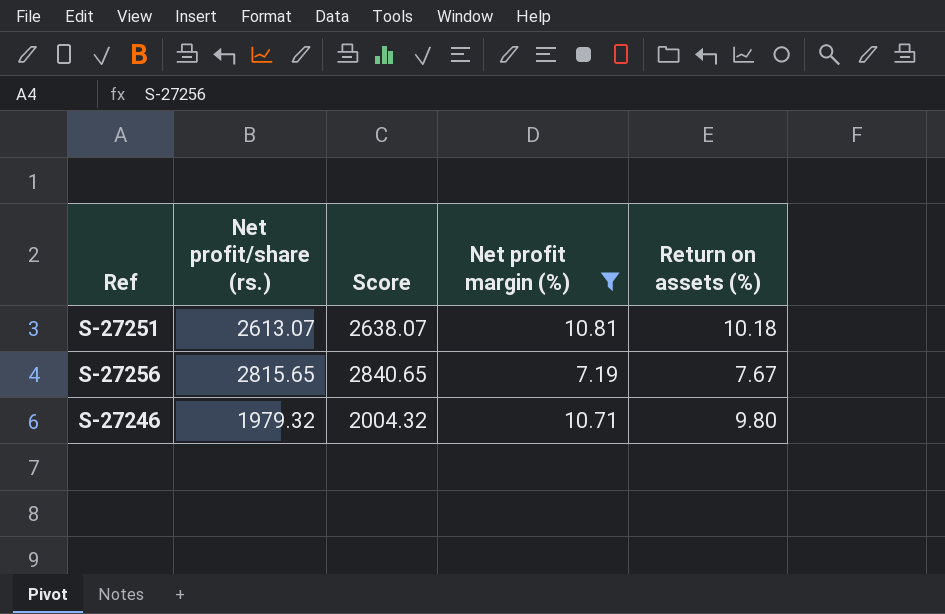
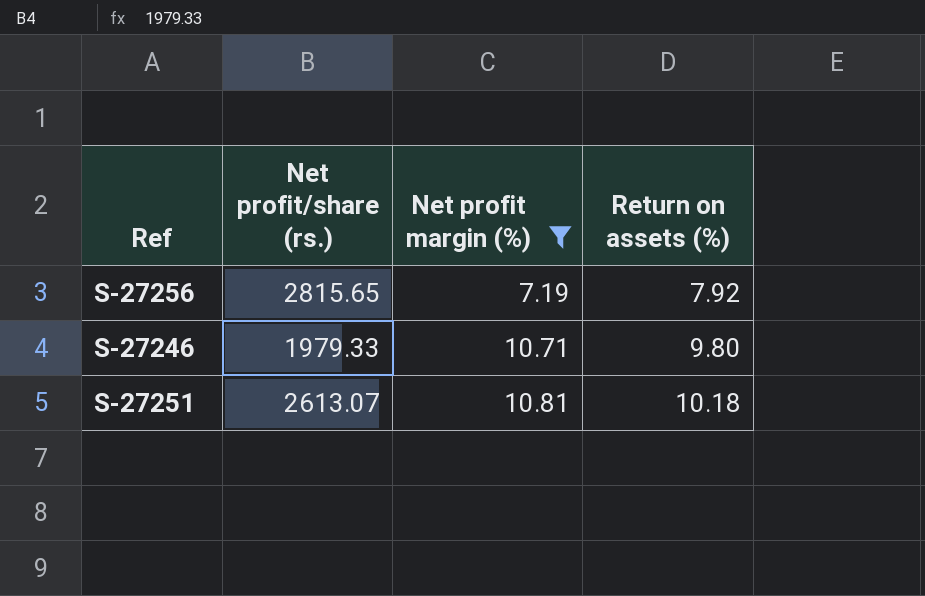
row order: none -> Net profit margin (%) ascending
column Score | formula: [Net profit/share (rs.)] + 25 -> none
S-27256 | Return on assets (%): 7.67 -> 7.92
S-27246 | Net profit/share (rs.): 1979.32 -> 1979.33

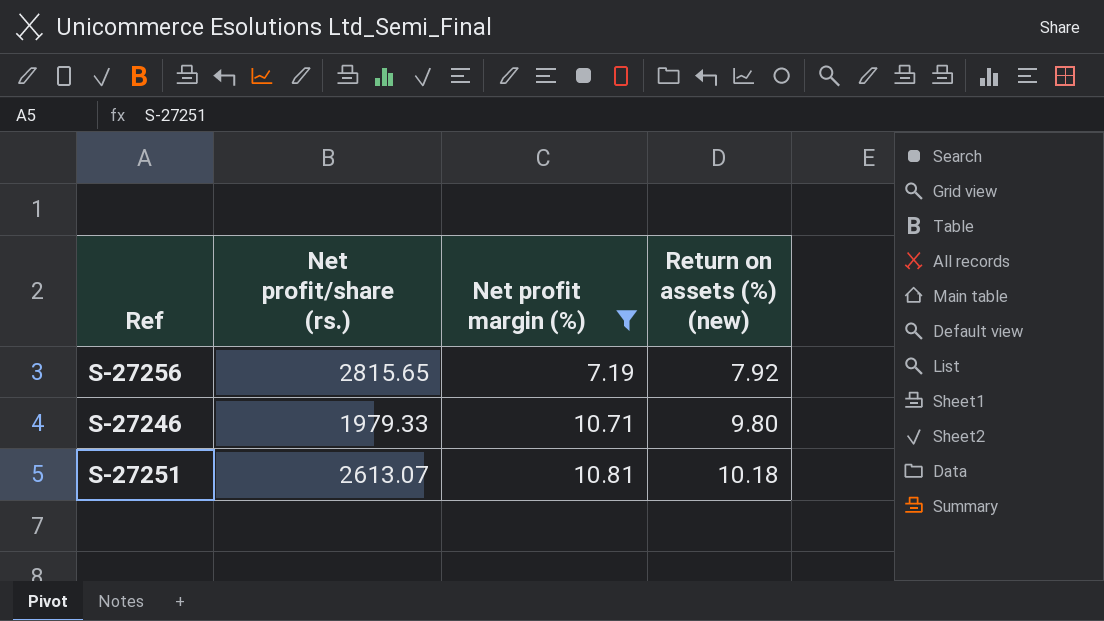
column name: Return on assets (%) -> Return on assets (%) (new)

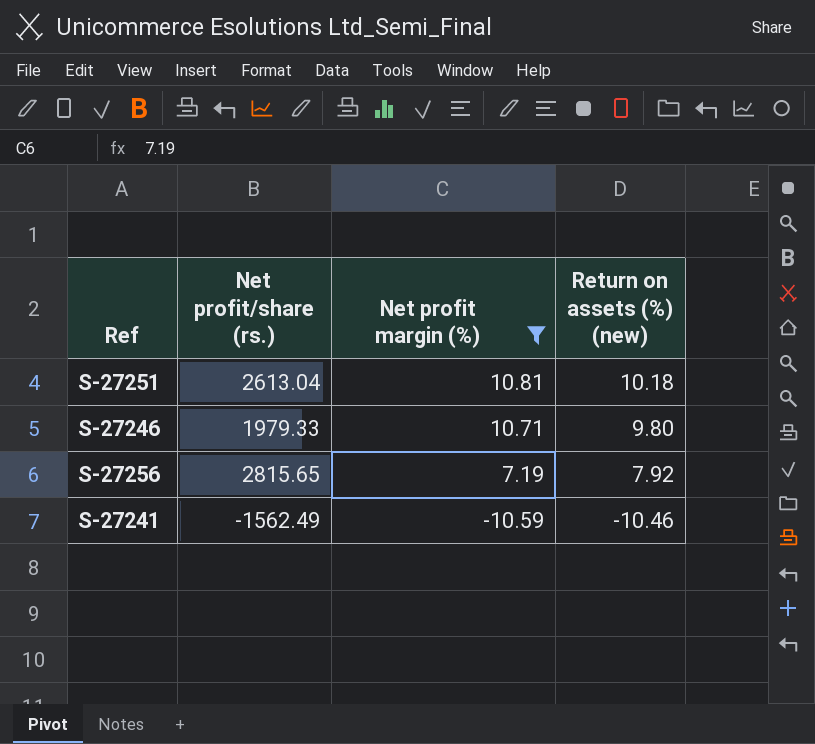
row order: Net profit margin (%) ascending -> Net profit margin (%) descending
S-27251 | Net profit/share (rs.): 2613.07 -> 2613.04
row S-27241: none -> -1562.49 | -10.59 | -10.46

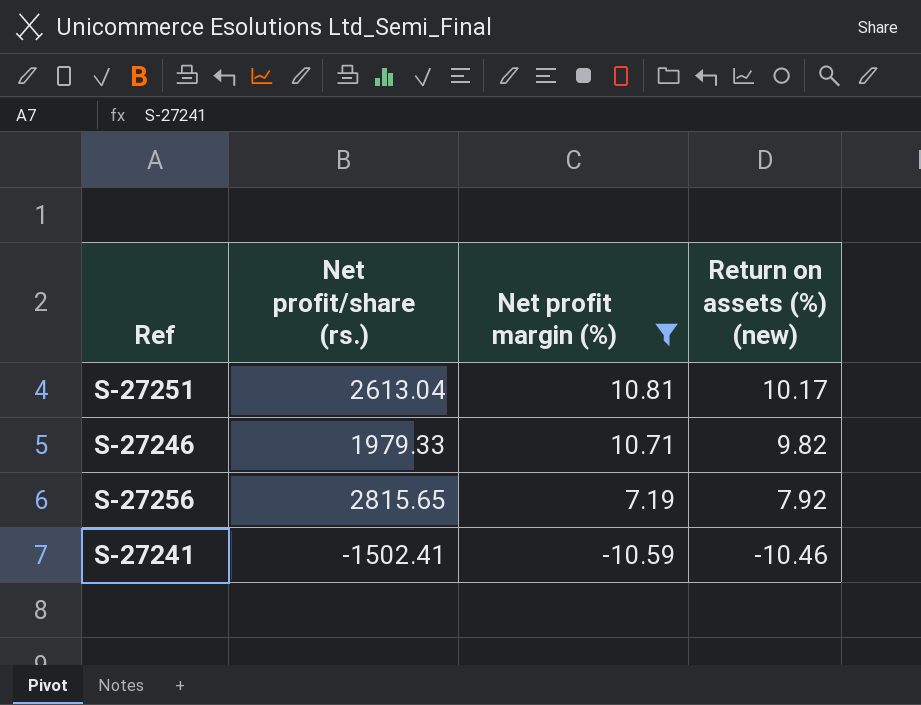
S-27251 | Return on assets (%) (new): 10.18 -> 10.17
S-27246 | Return on assets (%) (new): 9.80 -> 9.82
S-27241 | Net profit/share (rs.): -1562.49 -> -1502.41

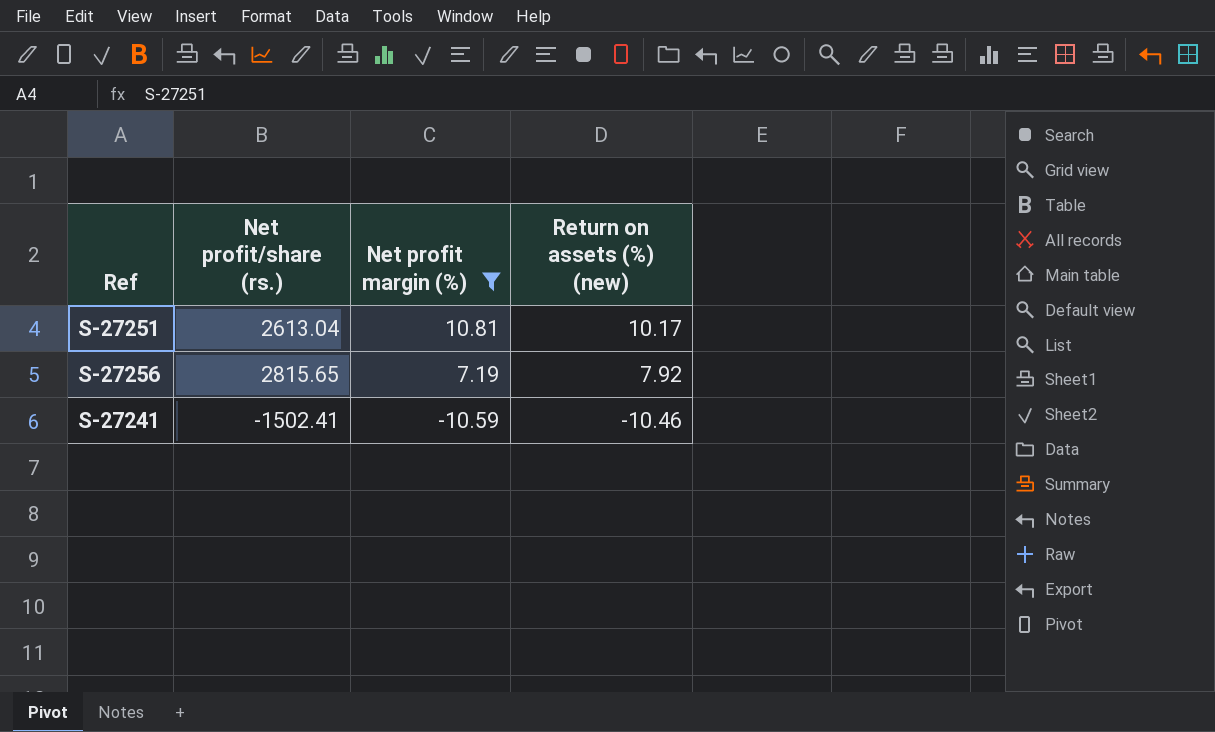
row S-27246: 1979.33 | 10.71 | 9.82 -> none

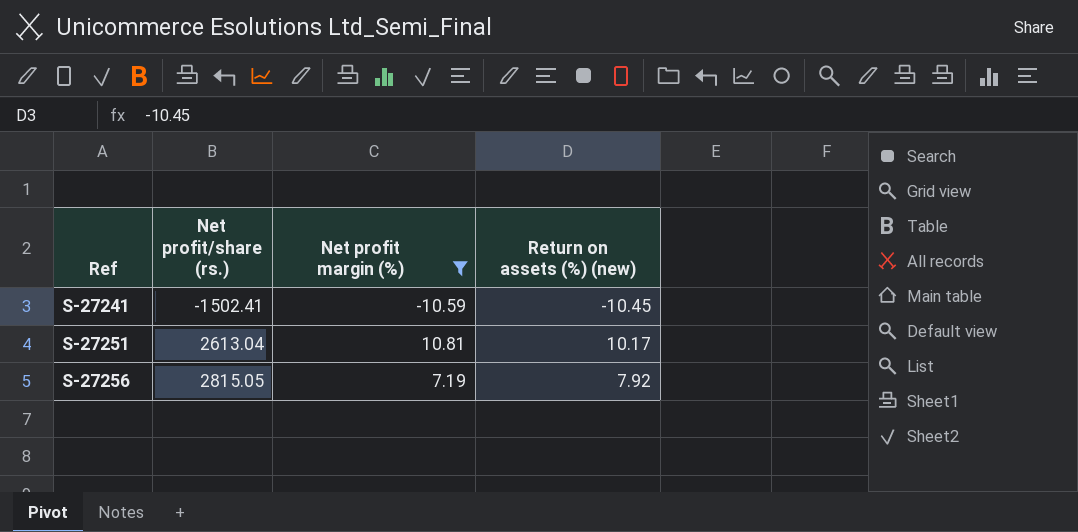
row order: Net profit margin (%) descending -> Ref ascending
S-27241 | Return on assets (%) (new): -10.46 -> -10.45
S-27256 | Net profit/share (rs.): 2815.65 -> 2815.05

